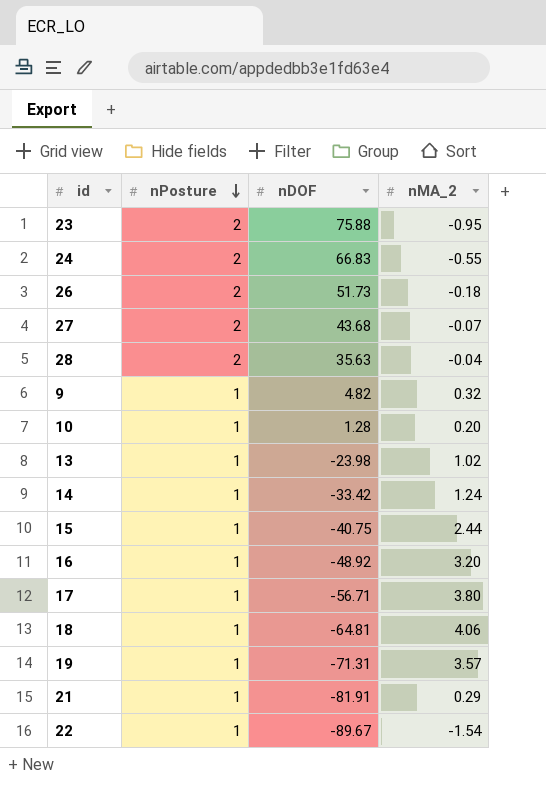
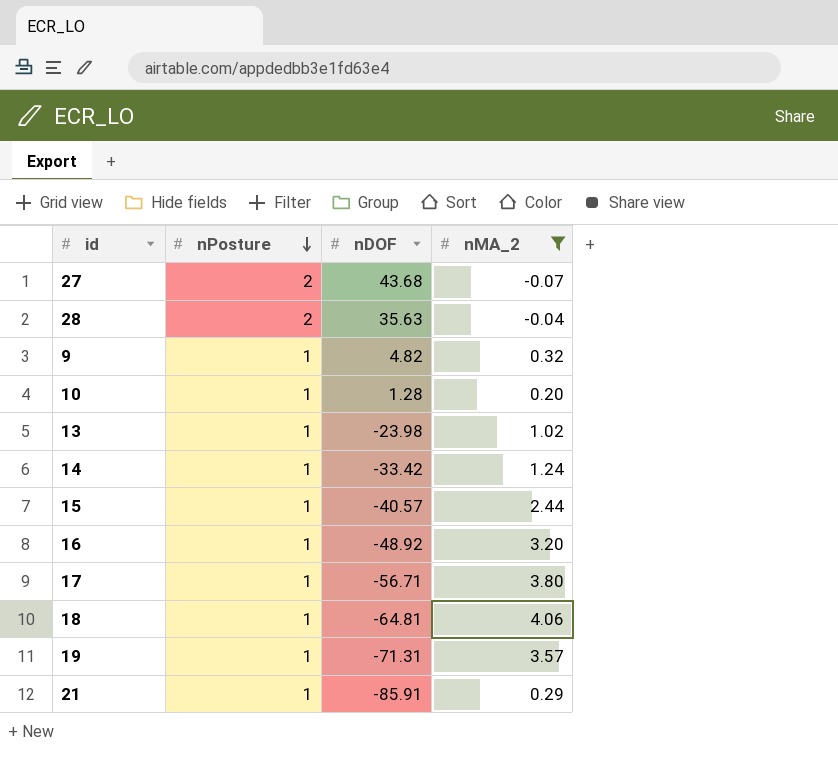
filter: none -> nMA_2 >= -0.07
15 | nDOF: -40.75 -> -40.57
21 | nDOF: -81.91 -> -85.91

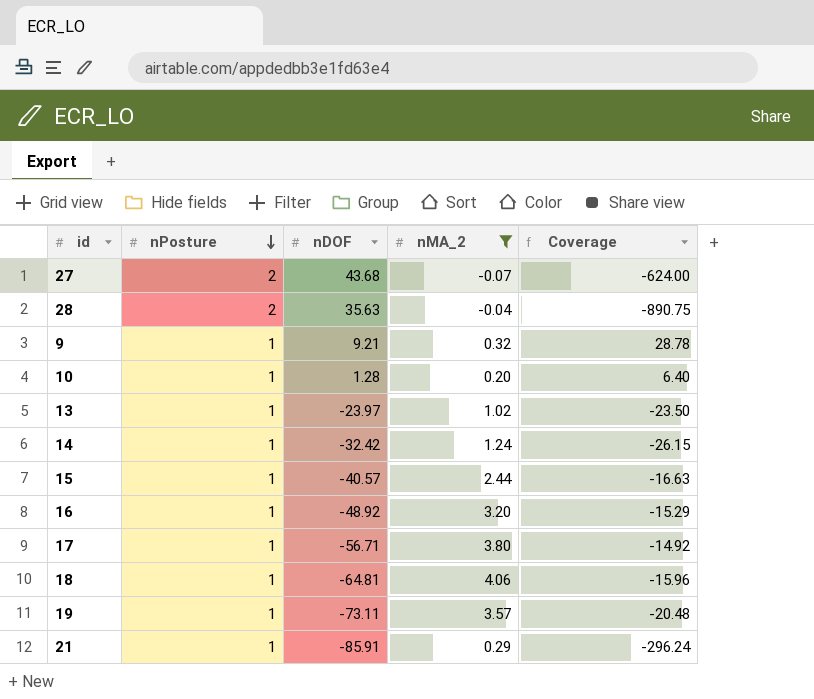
column Coverage | formula: none -> [nDOF] / [nMA_2]
9 | nDOF: 4.82 -> 9.21
13 | nDOF: -23.98 -> -23.97
14 | nDOF: -33.42 -> -32.42
19 | nDOF: -71.31 -> -73.11

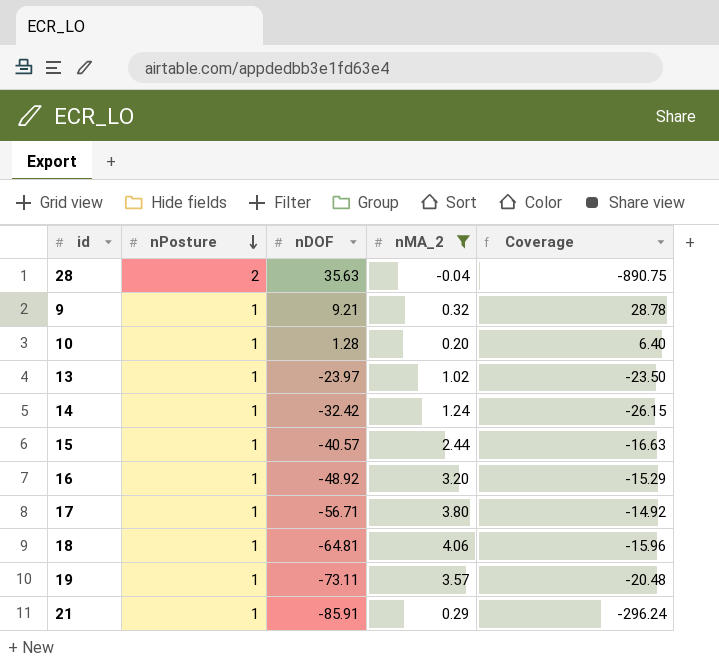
row 27: 2 | 43.68 | -0.07 | -624.00 -> none

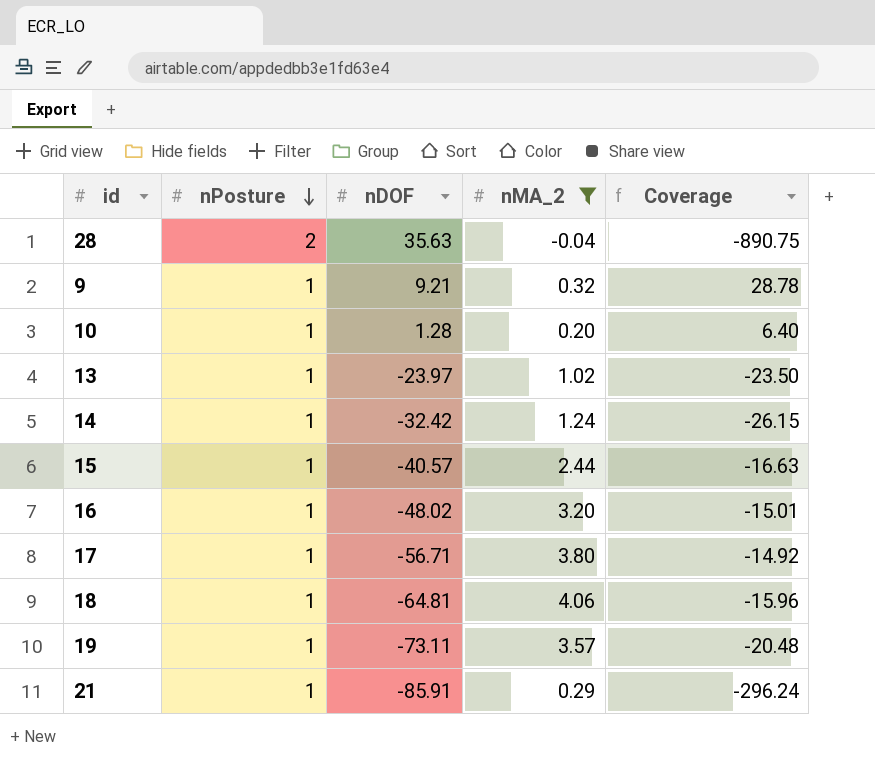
16 | nDOF: -48.92 -> -48.02
16 | Coverage: -15.29 -> -15.01

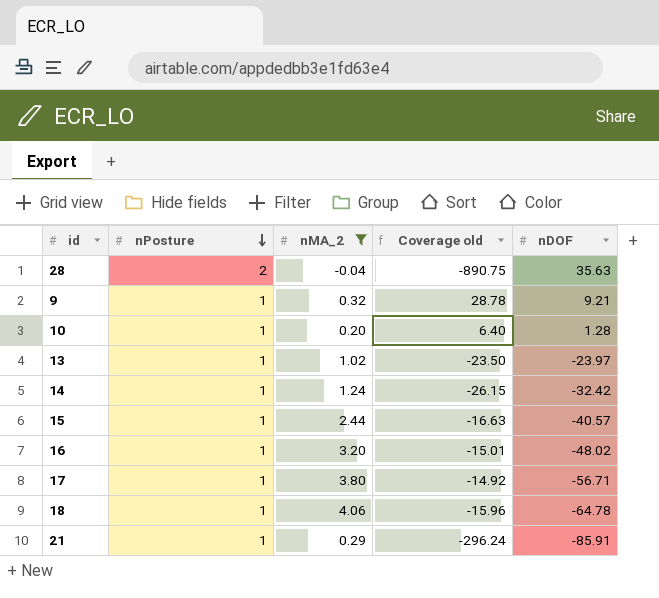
column name: Coverage -> Coverage old
column nDOF | position: 3 -> 5
row 19: 1 | -73.11 | 3.57 | -20.48 -> none
18 | nDOF: -64.81 -> -64.78

